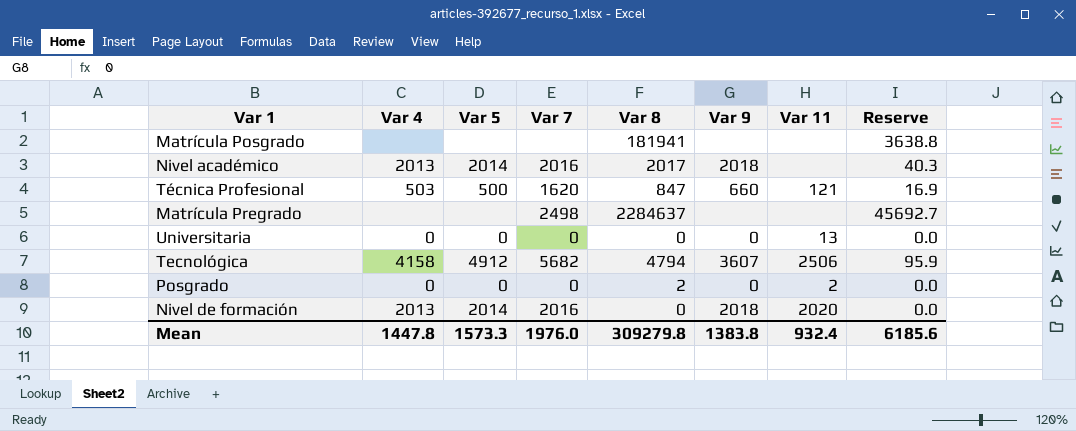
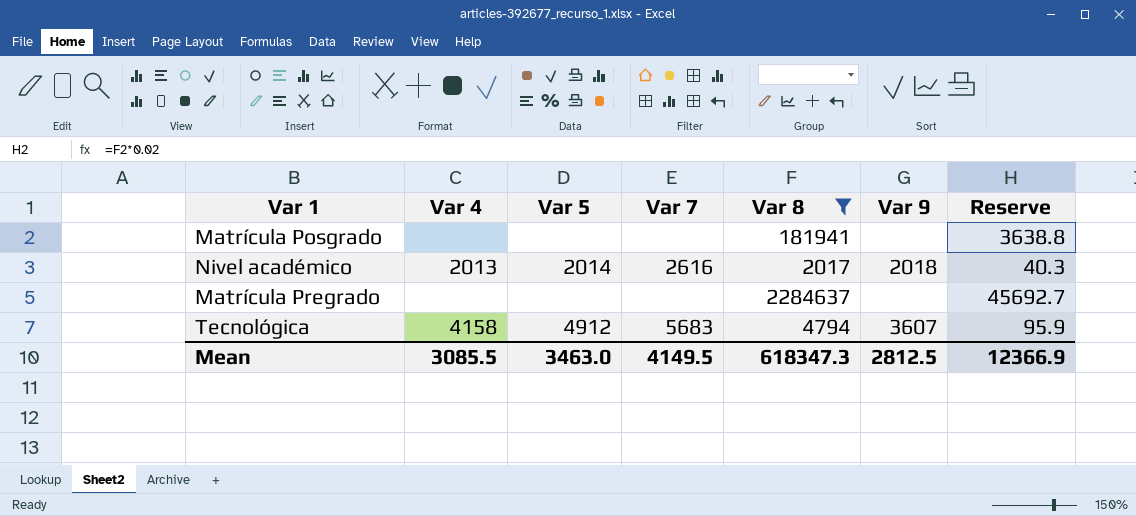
filter: none -> Var 8 >= 2017
column Var 11 | position: 7 -> none
Nivel académico | Var 7: 2016 -> 2616
Matrícula Pregrado | Var 7: 2498 -> none
Tecnológica | Var 7: 5682 -> 5683
Mean | Var 4: 1447.8 -> 3085.5
Mean | Var 5: 1573.3 -> 3463.0
Mean | Var 7: 1976.0 -> 4149.5
Mean | Var 8: 309279.8 -> 618347.3
Mean | Var 9: 1383.8 -> 2812.5
Mean | Reserve: 6185.6 -> 12366.9

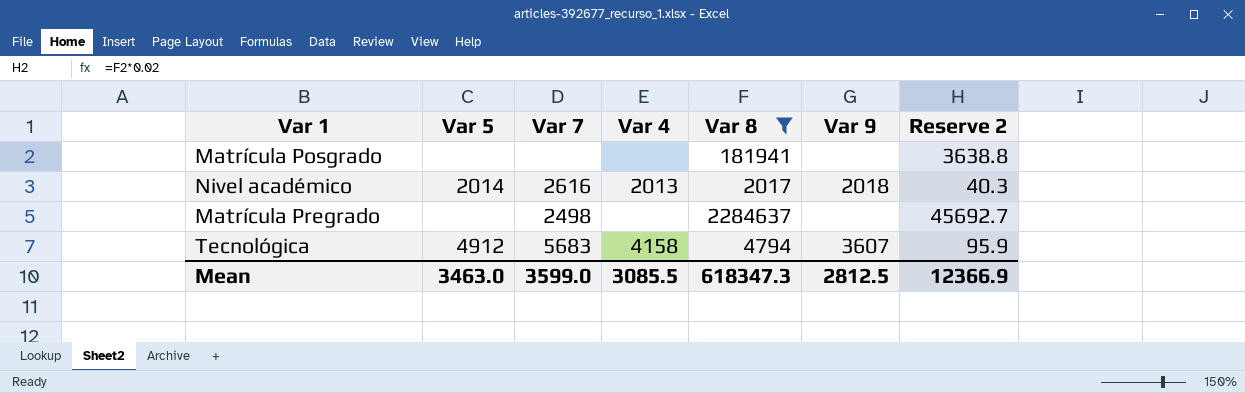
column Var 4 | position: 2 -> 4
column name: Reserve -> Reserve 2
Matrícula Pregrado | Var 7: none -> 2498
Mean | Var 7: 4149.5 -> 3599.0

